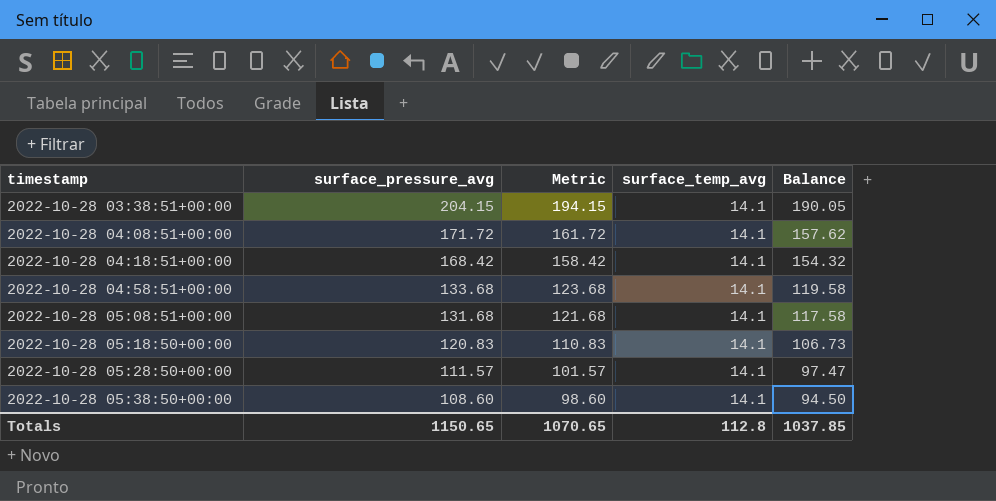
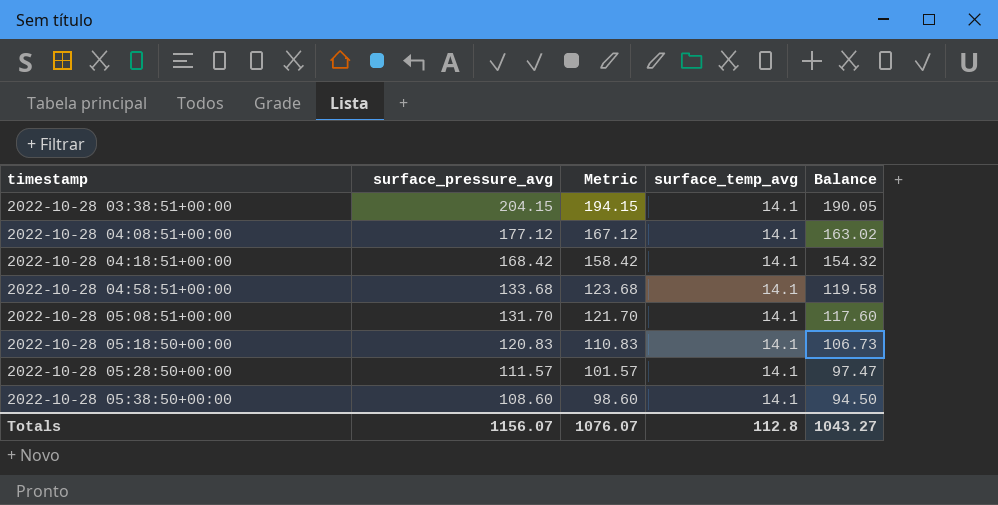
2022-10-28 04:08:51+00:00 | surface_pressure_avg: 171.72 -> 177.12
2022-10-28 04:08:51+00:00 | Metric: 161.72 -> 167.12
2022-10-28 04:08:51+00:00 | Balance: 157.62 -> 163.02
2022-10-28 05:08:51+00:00 | surface_pressure_avg: 131.68 -> 131.70
2022-10-28 05:08:51+00:00 | Metric: 121.68 -> 121.70
2022-10-28 05:08:51+00:00 | Balance: 117.58 -> 117.60
Totals | surface_pressure_avg: 1150.65 -> 1156.07
Totals | Metric: 1070.65 -> 1076.07
Totals | Balance: 1037.85 -> 1043.27

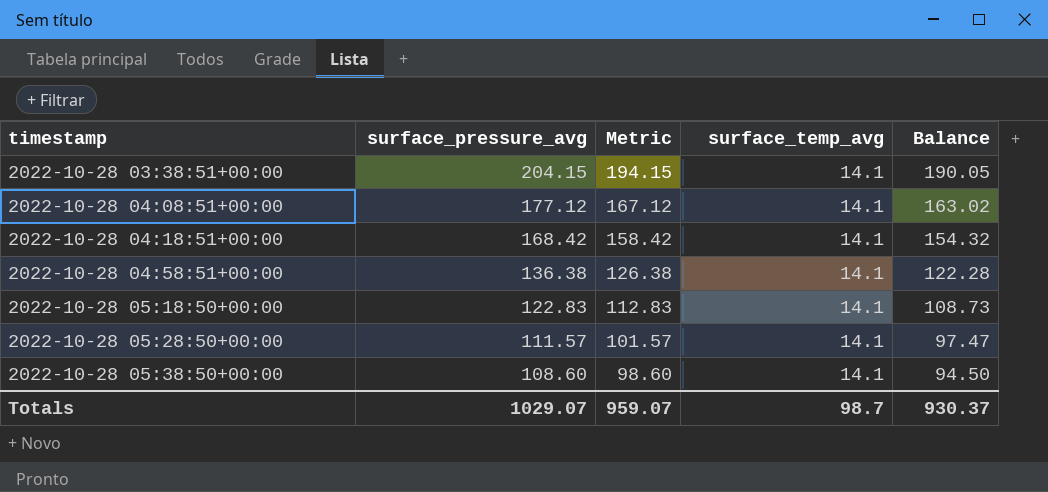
row 2022-10-28 05:08:51+00:00: 131.70 | 121.70 | 14.1 | 117.60 -> none
2022-10-28 04:58:51+00:00 | surface_pressure_avg: 133.68 -> 136.38
2022-10-28 04:58:51+00:00 | Metric: 123.68 -> 126.38
2022-10-28 04:58:51+00:00 | Balance: 119.58 -> 122.28
2022-10-28 05:18:50+00:00 | surface_pressure_avg: 120.83 -> 122.83
2022-10-28 05:18:50+00:00 | Metric: 110.83 -> 112.83
2022-10-28 05:18:50+00:00 | Balance: 106.73 -> 108.73
Totals | surface_pressure_avg: 1156.07 -> 1029.07
Totals | Metric: 1076.07 -> 959.07
Totals | surface_temp_avg: 112.8 -> 98.7
Totals | Balance: 1043.27 -> 930.37

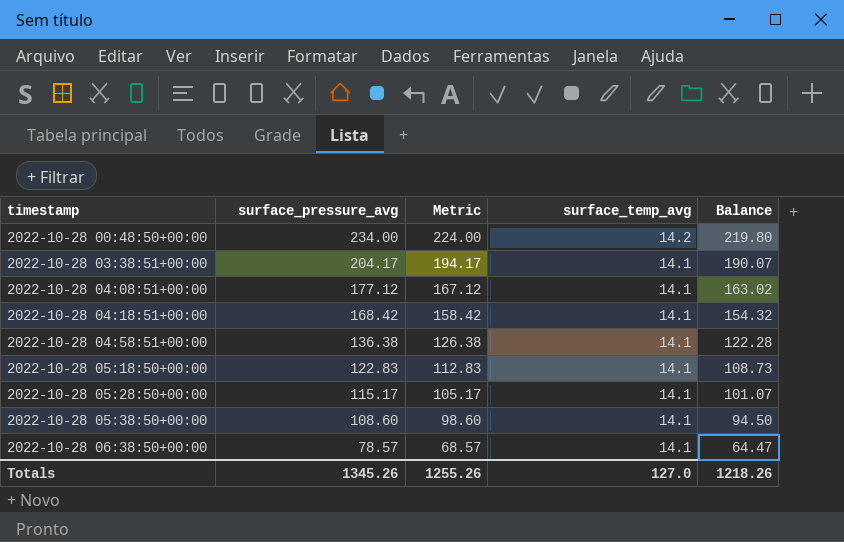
row 2022-10-28 00:48:50+00:00: none -> 234.00 | 224.00 | 14.2 | 219.80
2022-10-28 03:38:51+00:00 | surface_pressure_avg: 204.15 -> 204.17
2022-10-28 03:38:51+00:00 | Metric: 194.15 -> 194.17
2022-10-28 03:38:51+00:00 | Balance: 190.05 -> 190.07
2022-10-28 05:28:50+00:00 | surface_pressure_avg: 111.57 -> 115.17
2022-10-28 05:28:50+00:00 | Metric: 101.57 -> 105.17
2022-10-28 05:28:50+00:00 | Balance: 97.47 -> 101.07
row 2022-10-28 06:38:50+00:00: none -> 78.57 | 68.57 | 14.1 | 64.47
Totals | surface_pressure_avg: 1029.07 -> 1345.26
Totals | Metric: 959.07 -> 1255.26
Totals | surface_temp_avg: 98.7 -> 127.0
Totals | Balance: 930.37 -> 1218.26

